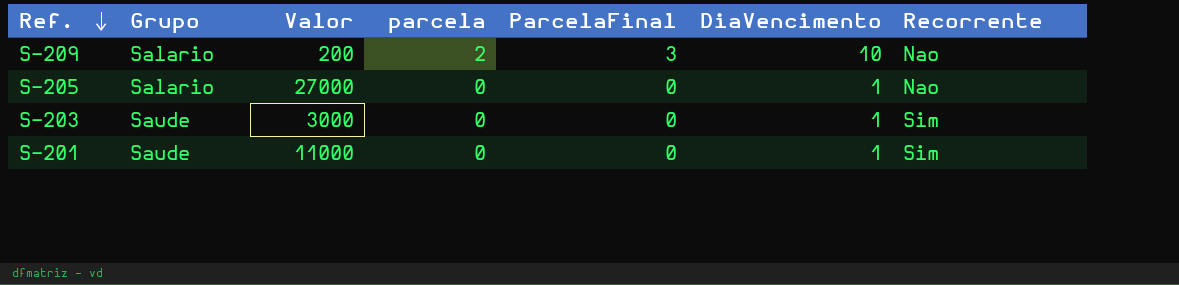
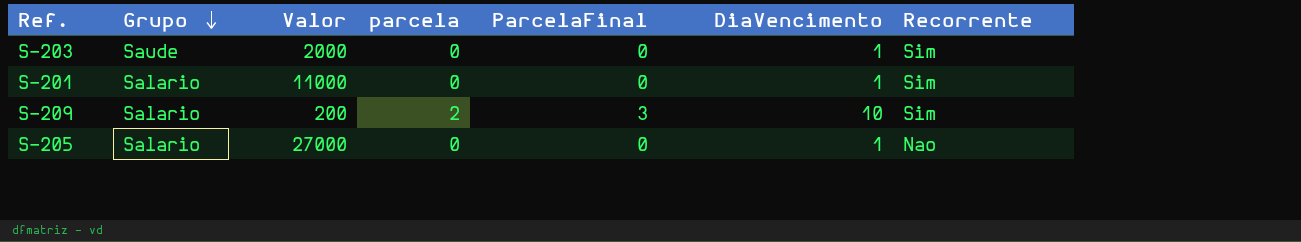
row order: Ref. descending -> Grupo descending
S-203 | Valor: 3000 -> 2000
S-201 | Grupo: Saude -> Salario
S-209 | Recorrente: Nao -> Sim

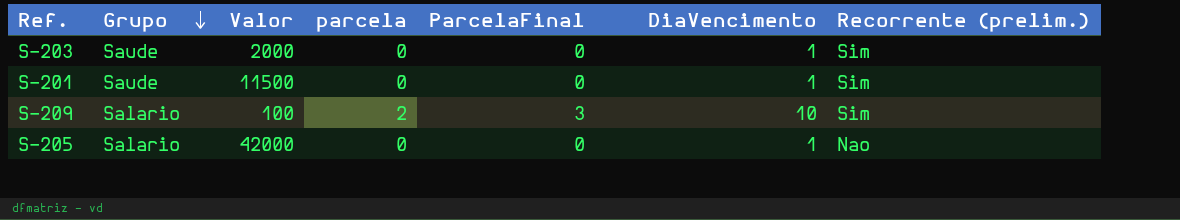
column name: Recorrente -> Recorrente (prelim.)
S-201 | Grupo: Salario -> Saude
S-201 | Valor: 11000 -> 11500
S-209 | Valor: 200 -> 100
S-205 | Valor: 27000 -> 42000

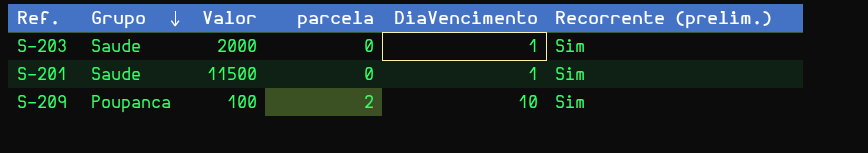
column ParcelaFinal | position: 5 -> none
row S-205: Salario | 42000 | 0 | 0 | 1 | Nao -> none
S-209 | Grupo: Salario -> Poupanca

